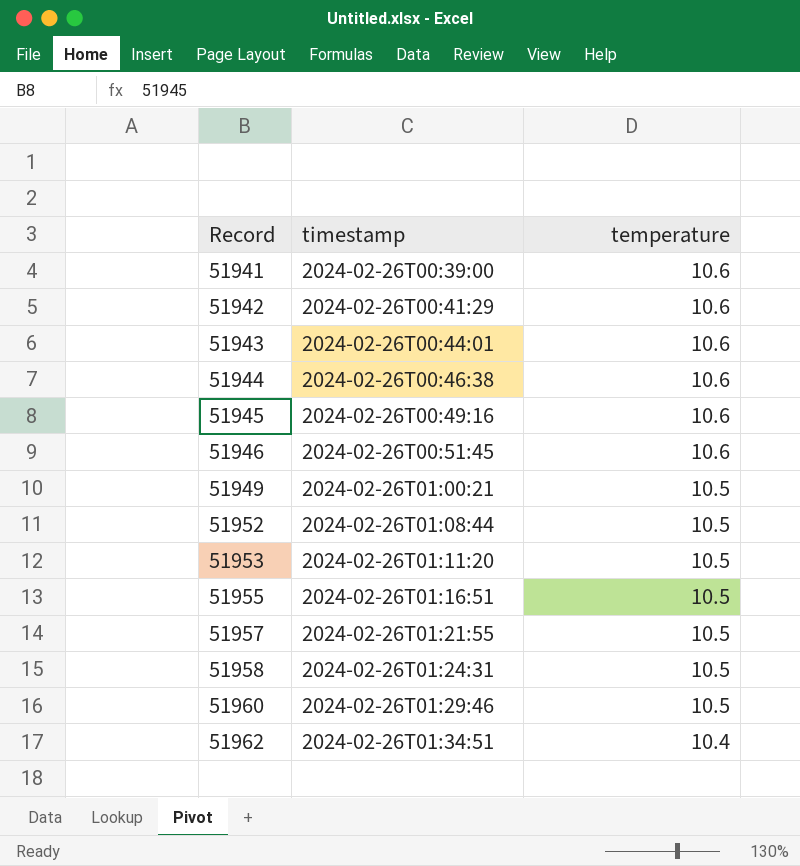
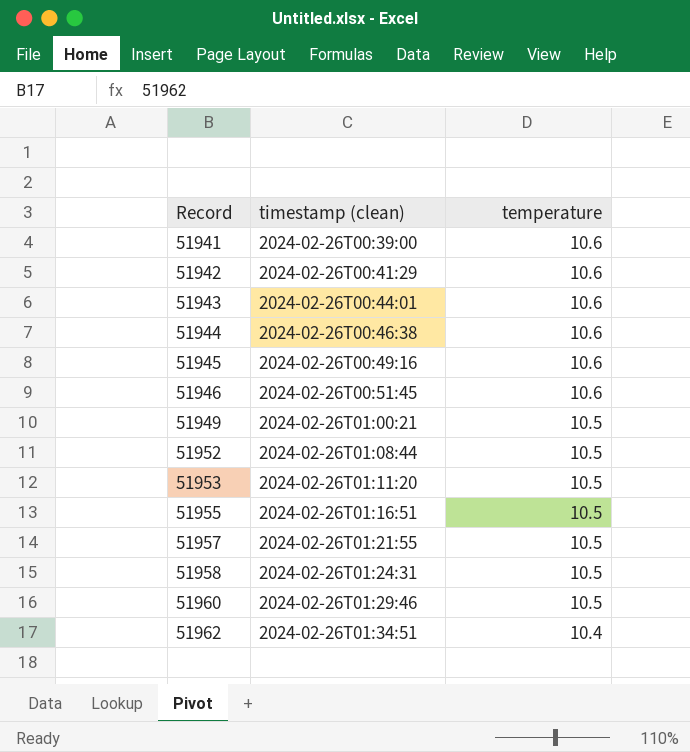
column name: timestamp -> timestamp (clean)

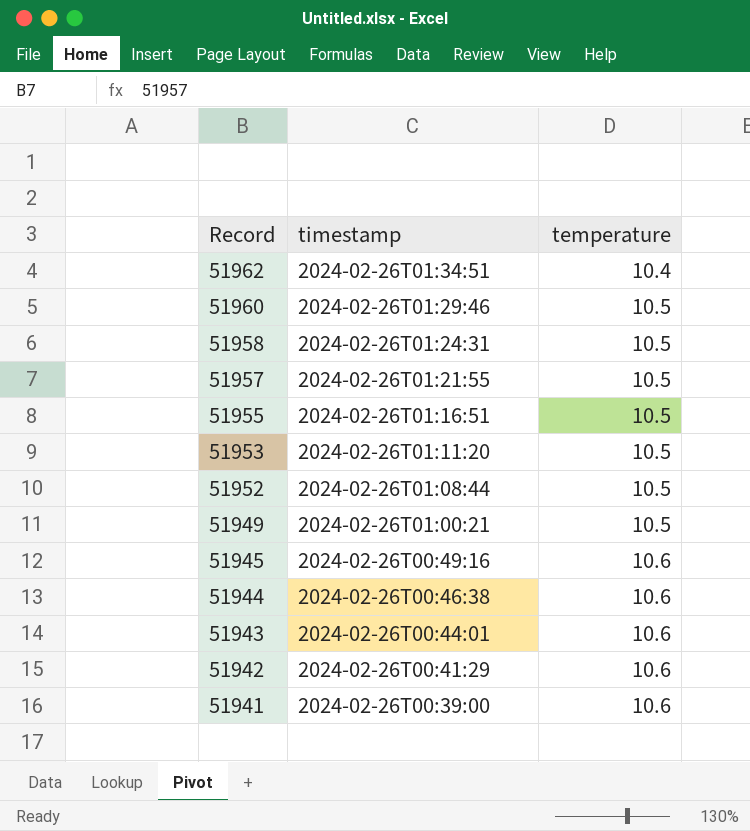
row order: Record ascending -> Record descending
column name: timestamp (clean) -> timestamp
row 51946: 2024-02-26T00:51:45 | 10.6 -> none

